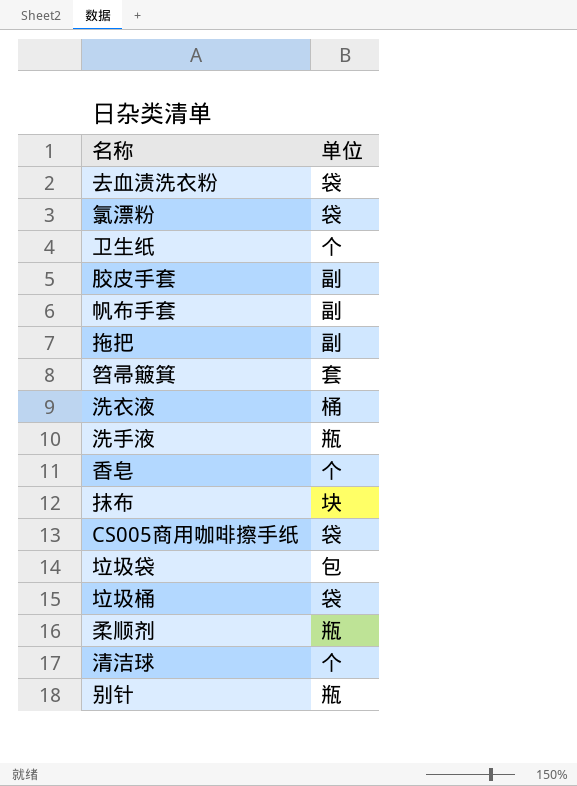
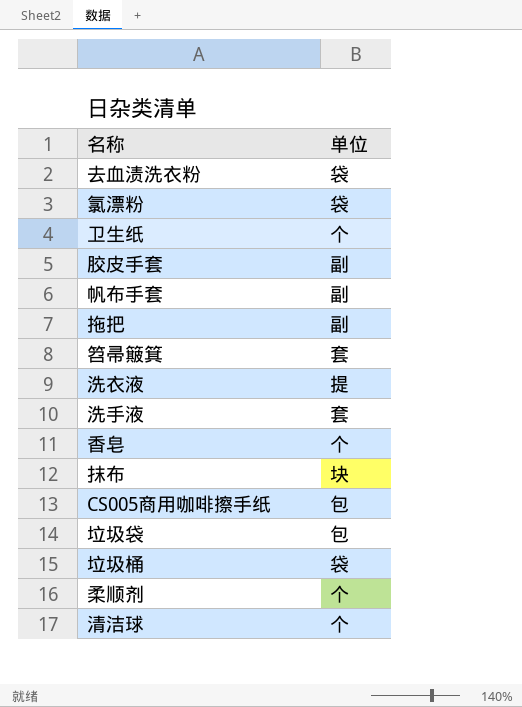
row 别针: 瓶 -> none
洗衣液 | 单位: 桶 -> 提
洗手液 | 单位: 瓶 -> 套
CS005商用咖啡擦手纸 | 单位: 袋 -> 包
柔顺剂 | 单位: 瓶 -> 个

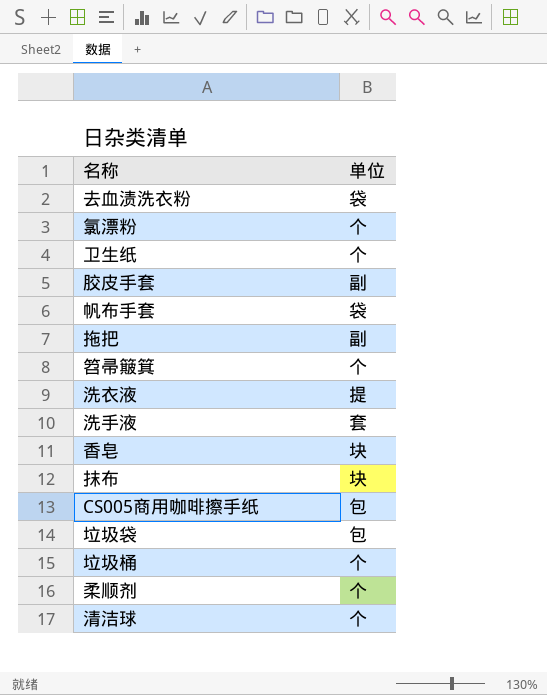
氯漂粉 | 单位: 袋 -> 个
帆布手套 | 单位: 副 -> 袋
笤帚簸箕 | 单位: 套 -> 个
香皂 | 单位: 个 -> 块
垃圾桶 | 单位: 袋 -> 个

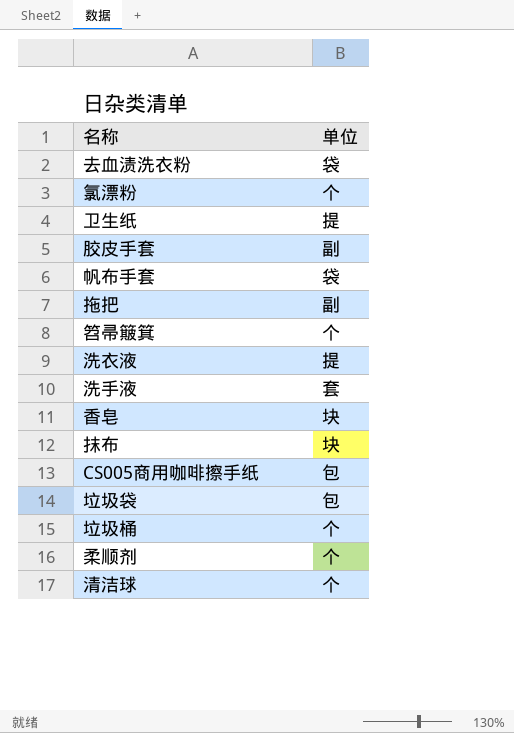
卫生纸 | 单位: 个 -> 提

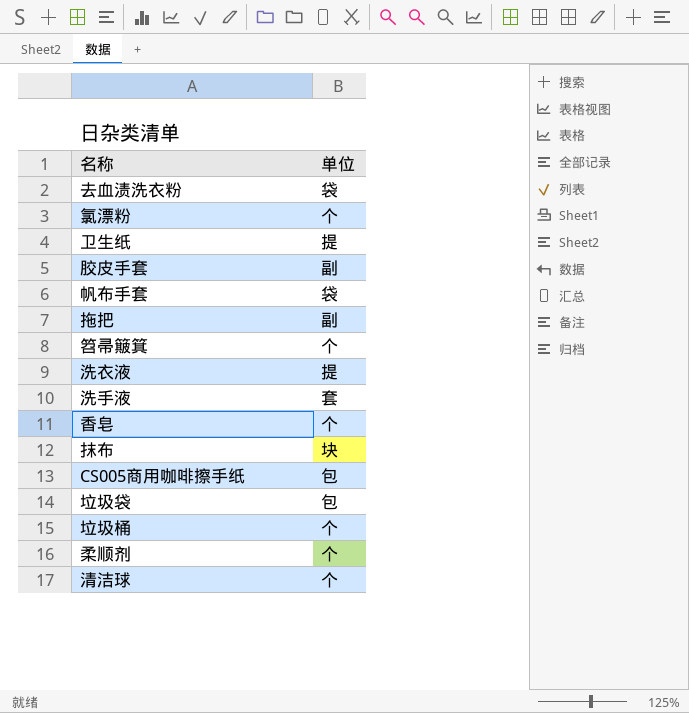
香皂 | 单位: 块 -> 个

